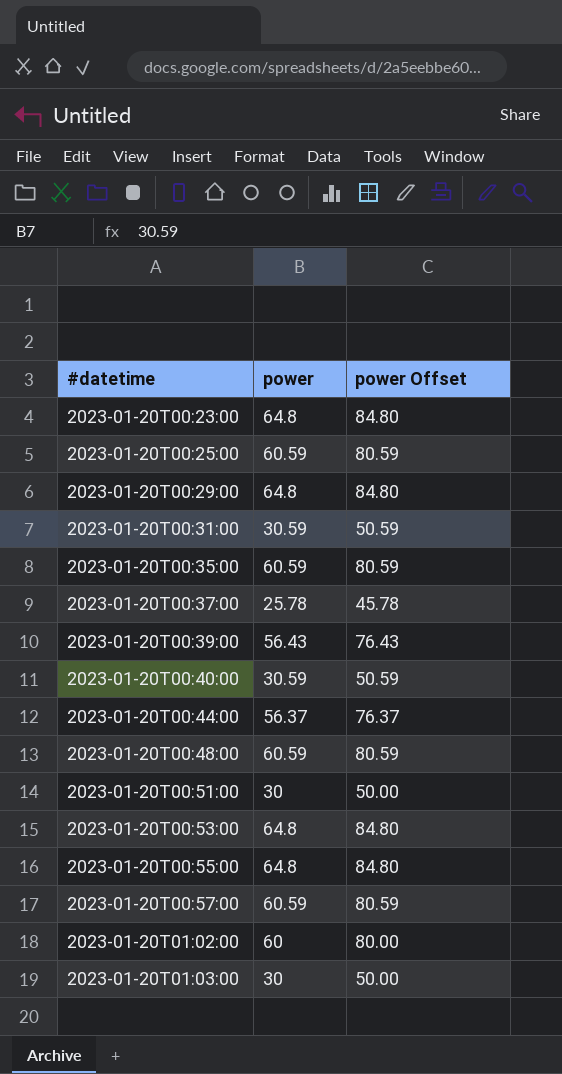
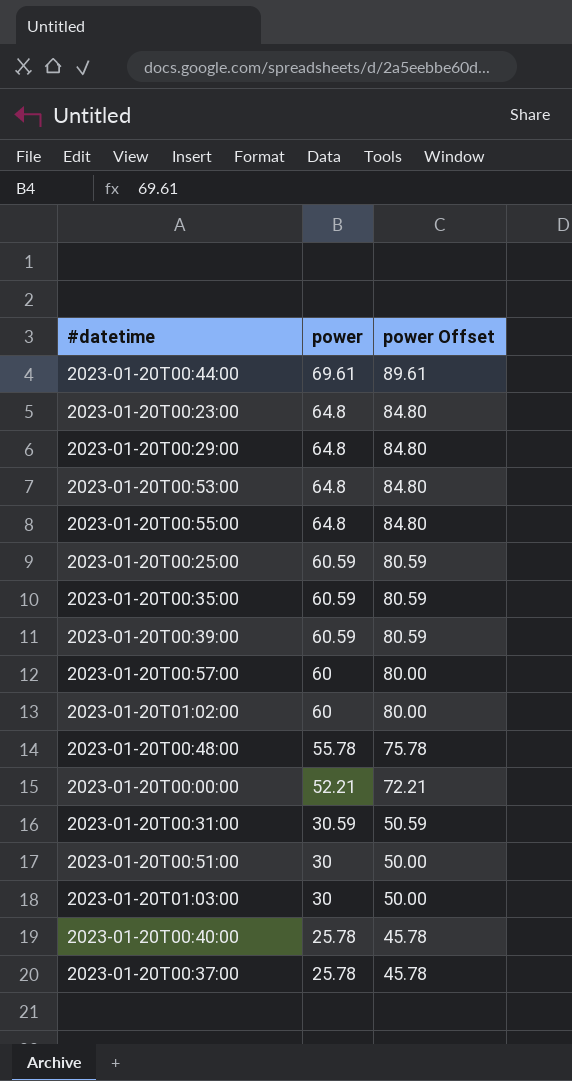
row order: #datetime ascending -> power descending
2023-01-20T00:44:00 | power: 56.37 -> 69.61
2023-01-20T00:44:00 | power Offset: 76.37 -> 89.61
2023-01-20T00:39:00 | power: 56.43 -> 60.59
2023-01-20T00:39:00 | power Offset: 76.43 -> 80.59
2023-01-20T00:57:00 | power: 60.59 -> 60
2023-01-20T00:57:00 | power Offset: 80.59 -> 80.00
2023-01-20T00:48:00 | power: 60.59 -> 55.78
2023-01-20T00:48:00 | power Offset: 80.59 -> 75.78
row 2023-01-20T00:00:00: none -> 52.21 | 72.21
2023-01-20T00:40:00 | power: 30.59 -> 25.78
2023-01-20T00:40:00 | power Offset: 50.59 -> 45.78

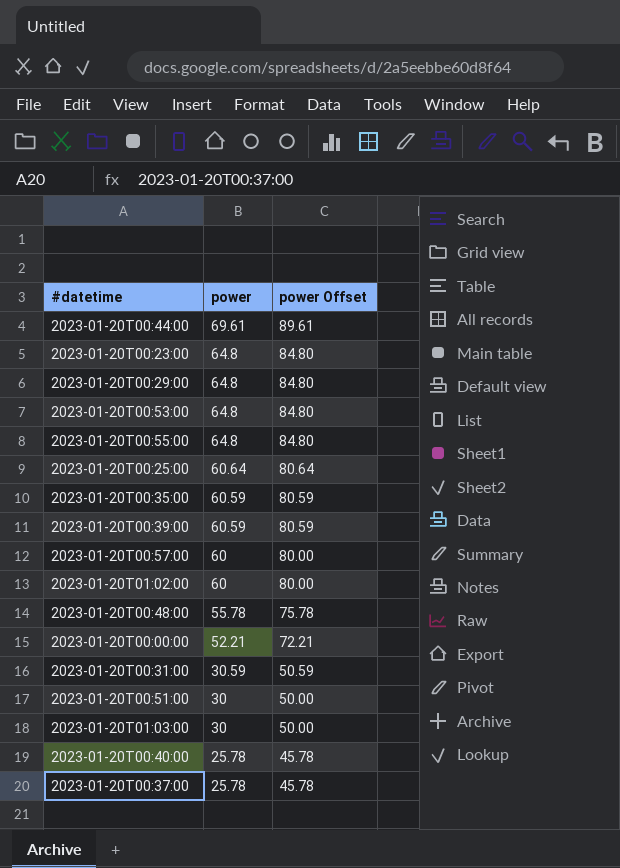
2023-01-20T00:25:00 | power: 60.59 -> 60.64
2023-01-20T00:25:00 | power Offset: 80.59 -> 80.64

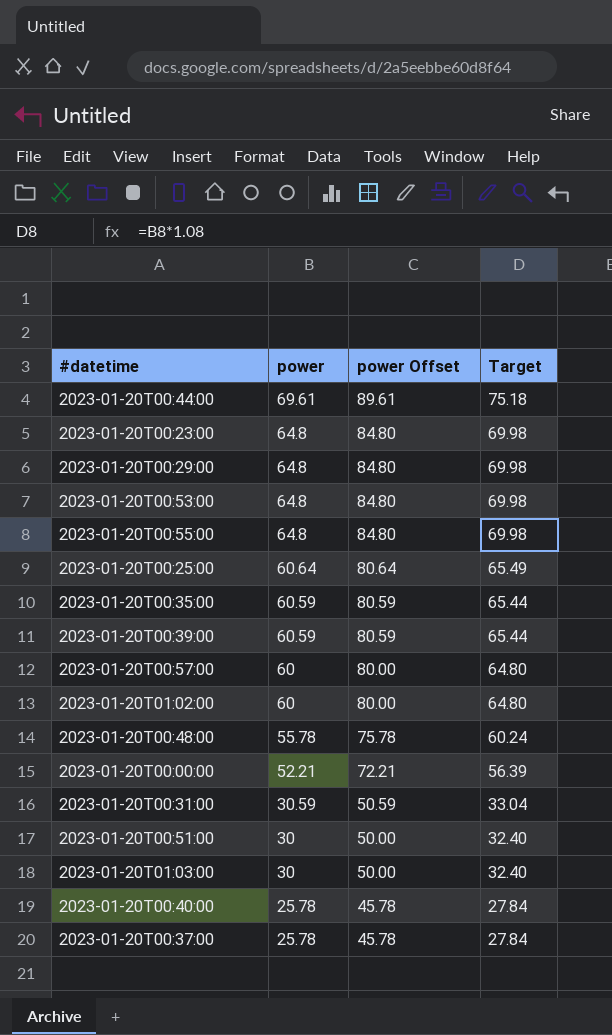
column Target | formula: none -> [power] * 1.08

